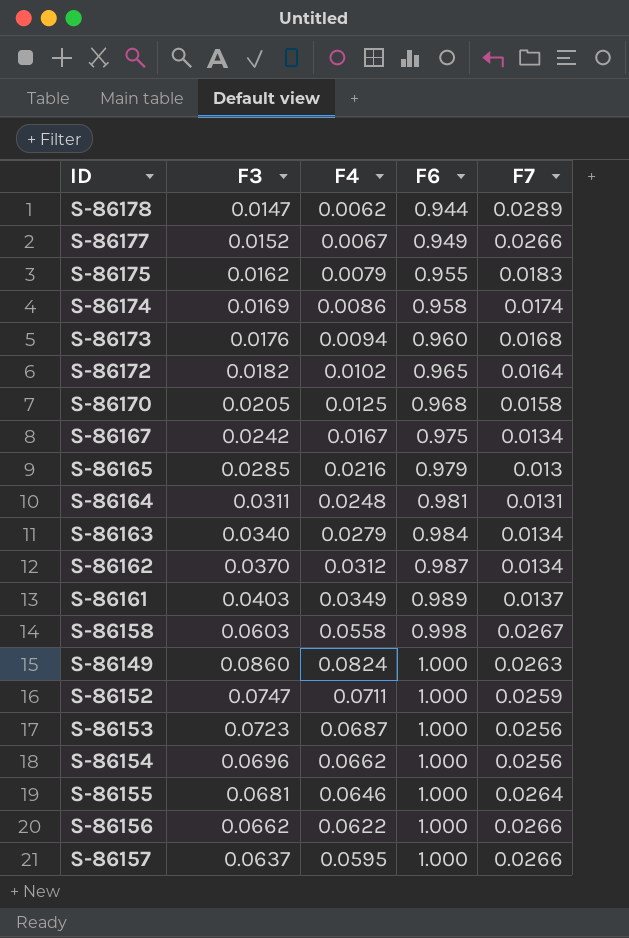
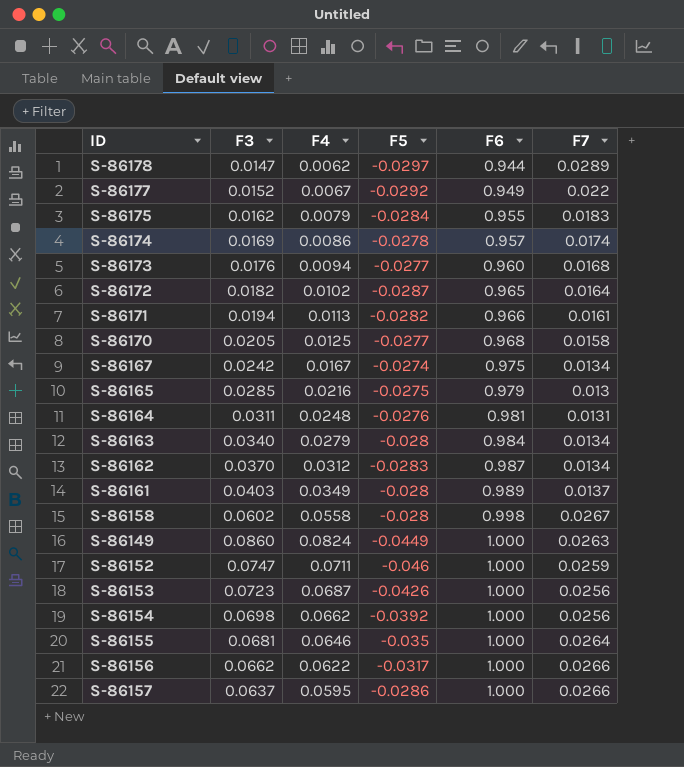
column F5 | position: none -> 4
S-86177 | F7: 0.0266 -> 0.022
S-86174 | F6: 0.958 -> 0.957
row S-86171: none -> 0.0194 | 0.0113 | -0.0282 | 0.966 | 0.0161
S-86158 | F3: 0.0603 -> 0.0602
S-86154 | F3: 0.0696 -> 0.0698

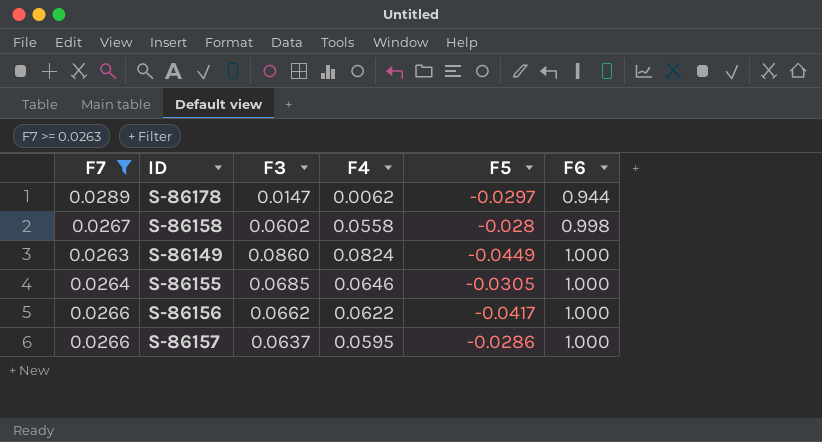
filter: none -> F7 >= 0.0263
column F7 | position: 6 -> 1
S-86155 | F3: 0.0681 -> 0.0685
S-86155 | F5: -0.035 -> -0.0305
S-86156 | F5: -0.0317 -> -0.0417

